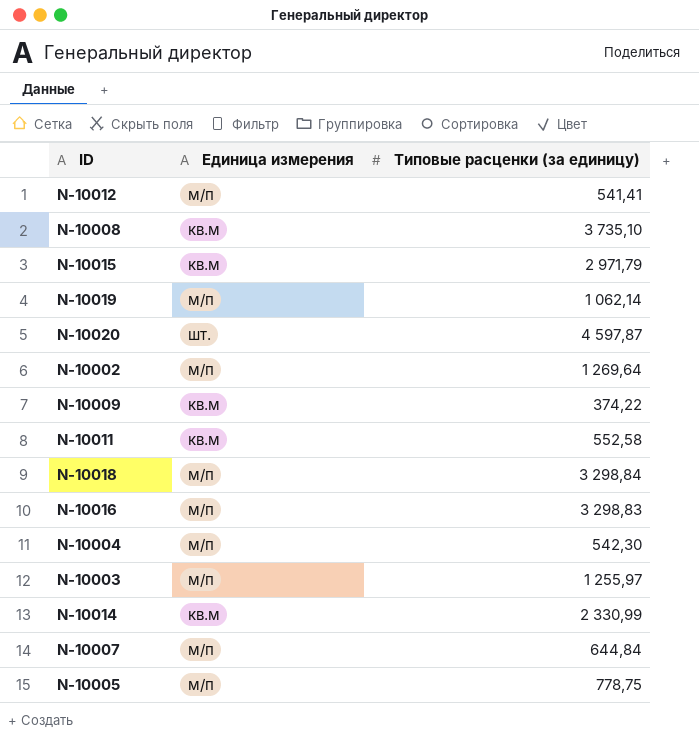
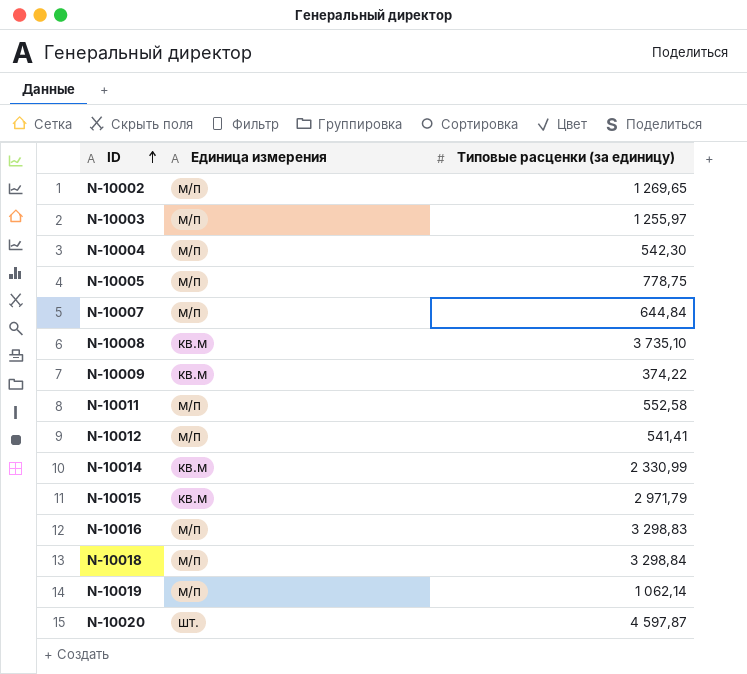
row order: none -> ID ascending
N-10002 | Типовые расценки (за единицу): 1 269,64 -> 1 269,65
N-10011 | Единица измерения: кв.м -> м/п

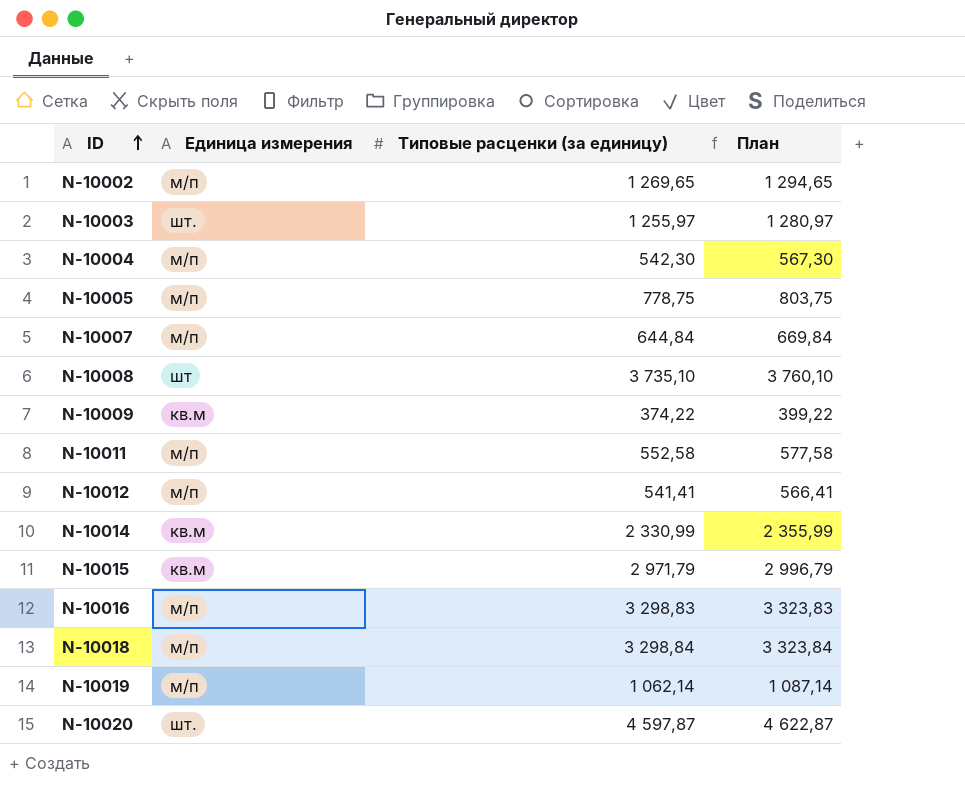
column План | formula: none -> [Типовые расценки (за единицу)] + 25
N-10003 | Единица измерения: м/п -> шт.
N-10008 | Единица измерения: кв.м -> шт

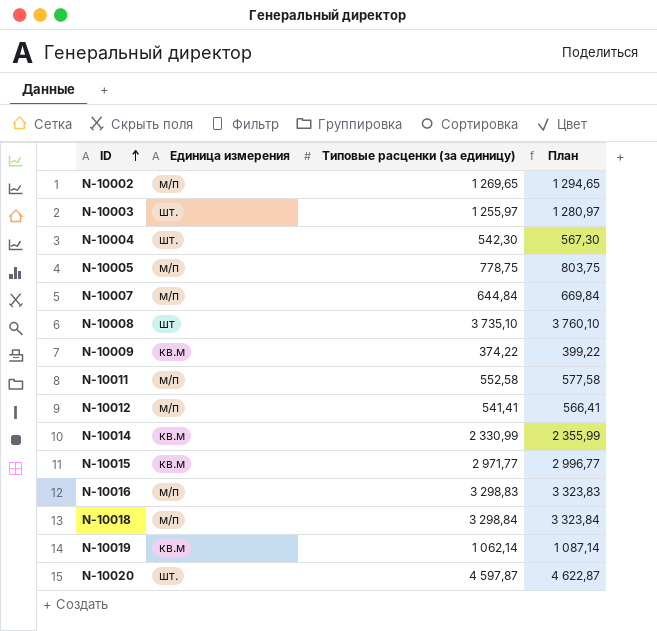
N-10004 | Единица измерения: м/п -> шт.
N-10015 | Типовые расценки (за единицу): 2 971,79 -> 2 971,77
N-10015 | План: 2 996,79 -> 2 996,77
N-10019 | Единица измерения: м/п -> кв.м

